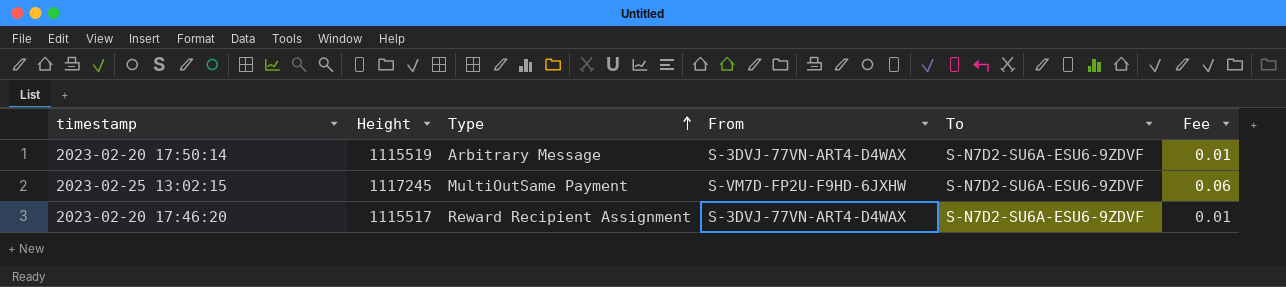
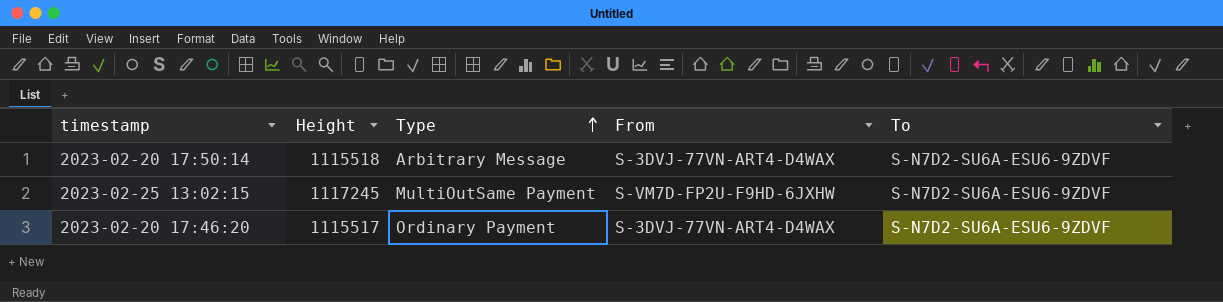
column Fee | position: 6 -> none
2023-02-20 17:50:14 | Height: 1115519 -> 1115518
2023-02-20 17:46:20 | Type: Reward Recipient Assignment -> Ordinary Payment

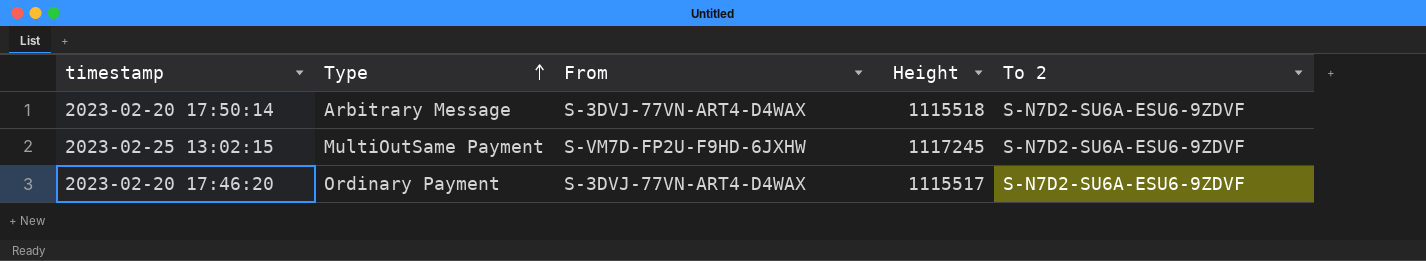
column Height | position: 2 -> 4
column name: To -> To 2

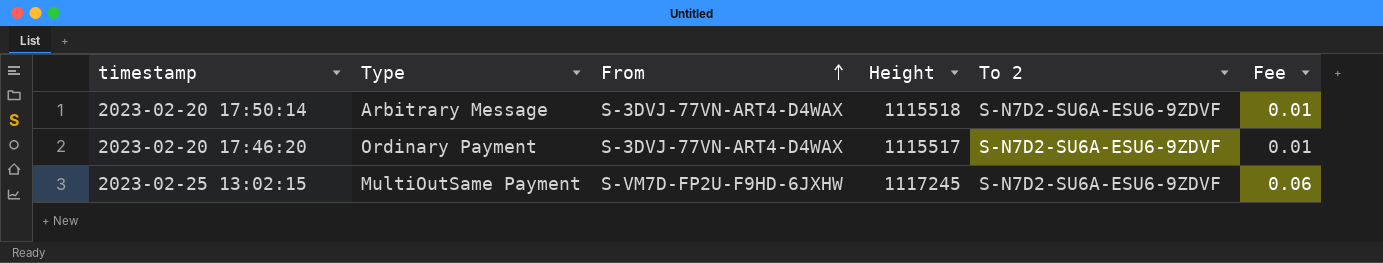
row order: Type ascending -> From ascending
column Fee | position: none -> 6

